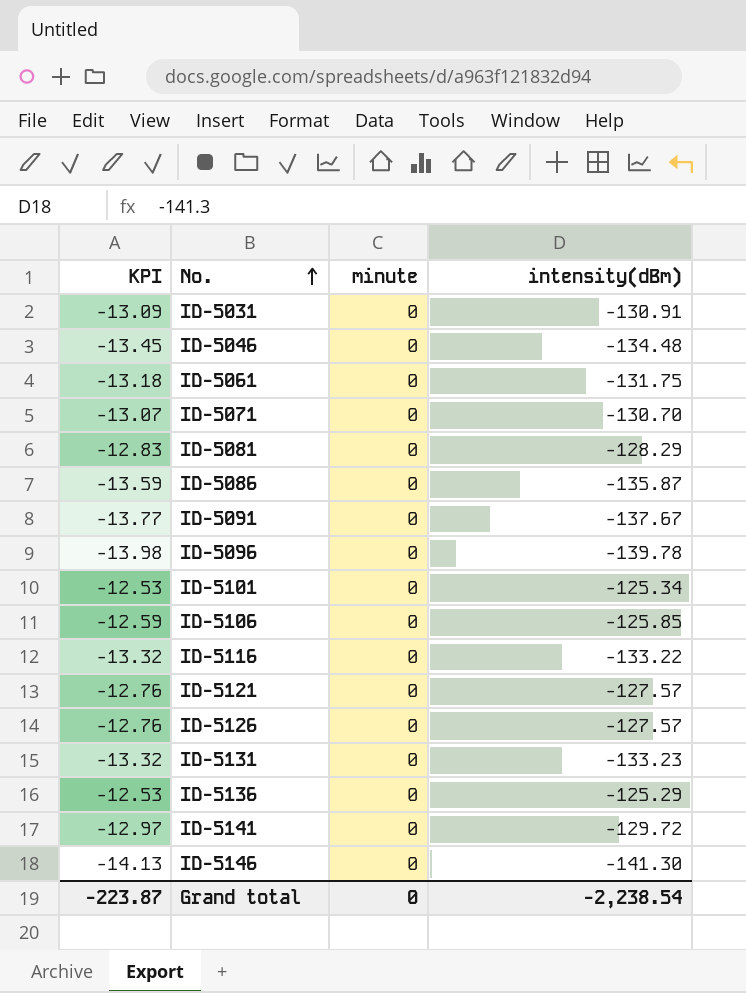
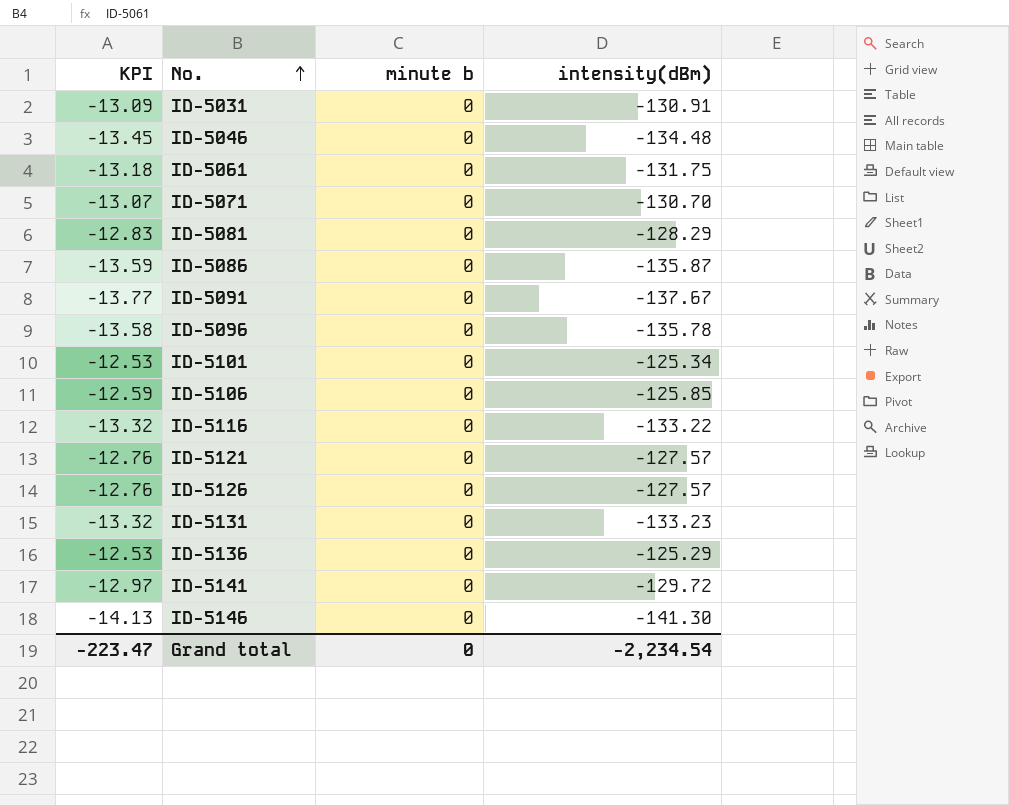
column name: minute -> minute b
ID-5096 | KPI: -13.98 -> -13.58
ID-5096 | intensity(dBm): -139.78 -> -135.78
Grand total | KPI: -223.87 -> -223.47
Grand total | intensity(dBm): -2,238.54 -> -2,234.54

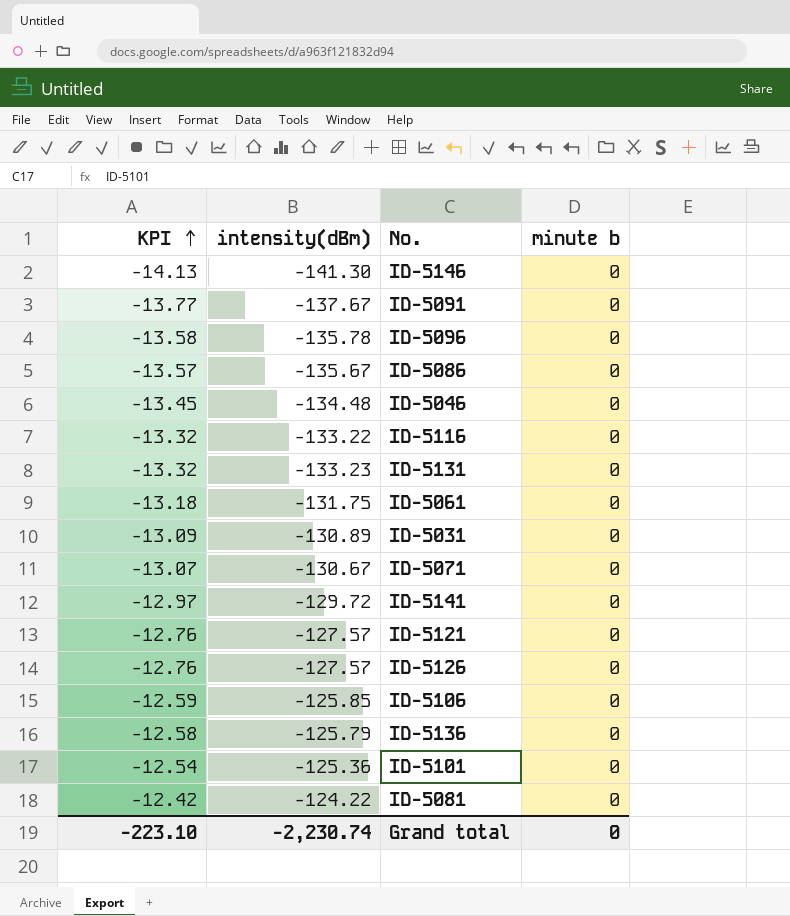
row order: No. ascending -> KPI ascending
column intensity(dBm) | position: 4 -> 2
ID-5086 | KPI: -13.59 -> -13.57
ID-5086 | intensity(dBm): -135.87 -> -135.67
ID-5031 | intensity(dBm): -130.91 -> -130.89
ID-5071 | intensity(dBm): -130.70 -> -130.67
ID-5136 | KPI: -12.53 -> -12.58
ID-5136 | intensity(dBm): -125.29 -> -125.79
ID-5101 | KPI: -12.53 -> -12.54
ID-5101 | intensity(dBm): -125.34 -> -125.36
ID-5081 | KPI: -12.83 -> -12.42
ID-5081 | intensity(dBm): -128.29 -> -124.22
Grand total | KPI: -223.47 -> -223.10
Grand total | intensity(dBm): -2,234.54 -> -2,230.74

